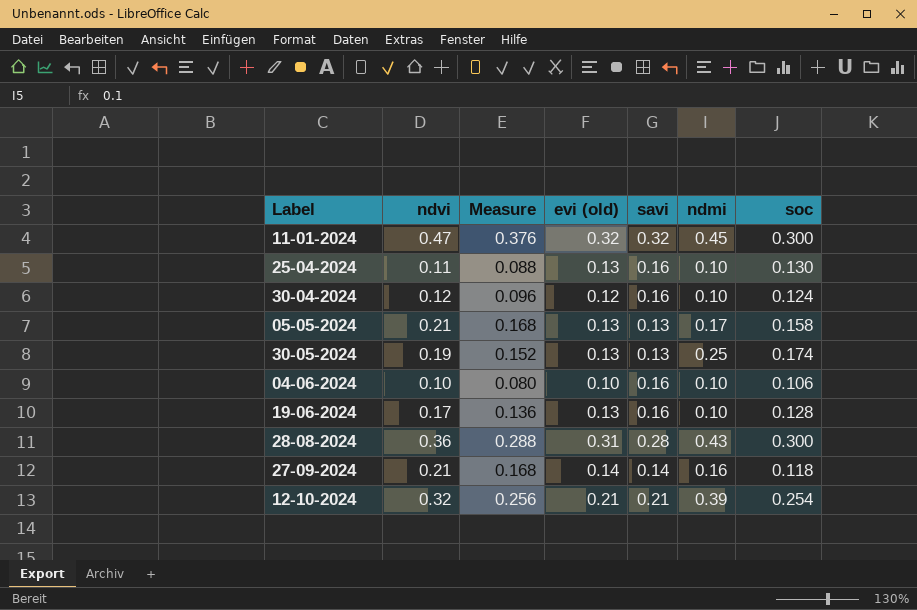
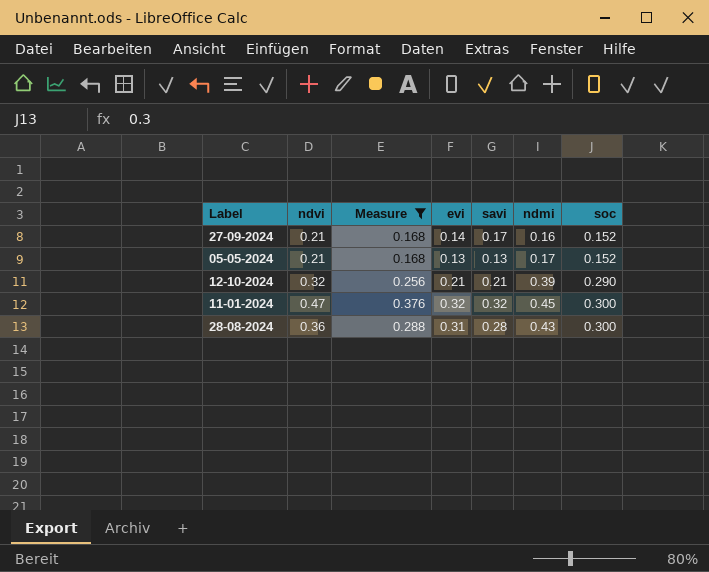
filter: none -> Measure >= 0.168
row order: Label ascending -> soc ascending
column name: evi (old) -> evi
27-09-2024 | savi: 0.14 -> 0.17
27-09-2024 | soc: 0.118 -> 0.152
05-05-2024 | soc: 0.158 -> 0.152
12-10-2024 | soc: 0.254 -> 0.290

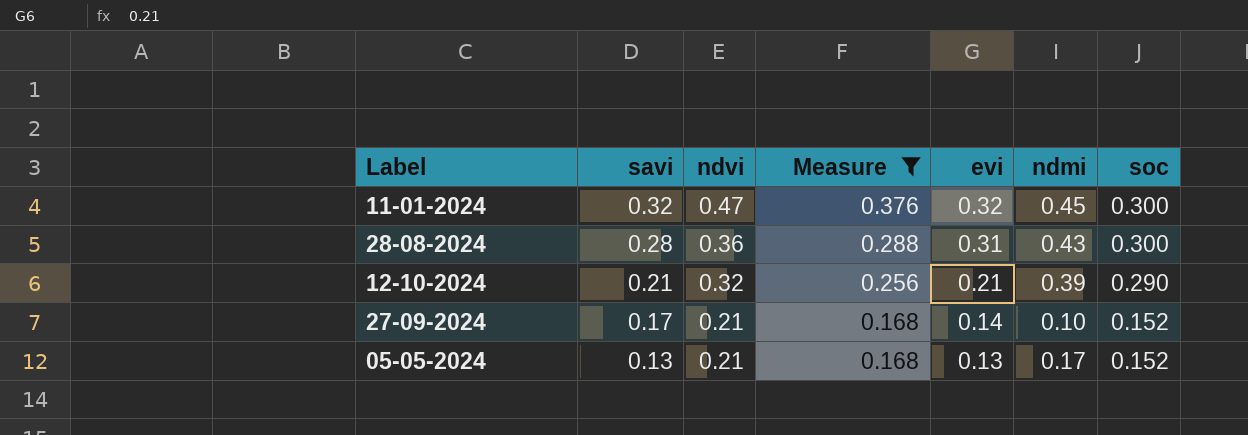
row order: soc ascending -> savi descending
column savi | position: 5 -> 2
27-09-2024 | ndmi: 0.16 -> 0.10

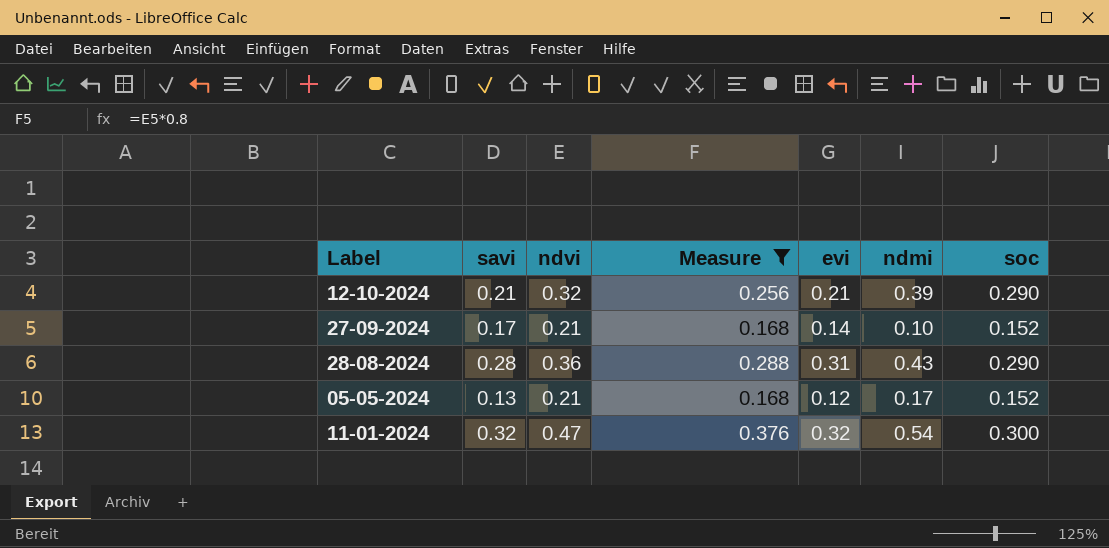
row order: savi descending -> Label descending
28-08-2024 | soc: 0.300 -> 0.290
05-05-2024 | evi: 0.13 -> 0.12
11-01-2024 | ndmi: 0.45 -> 0.54

